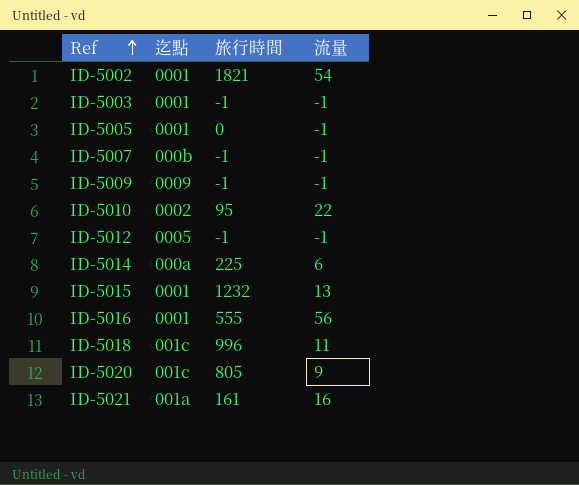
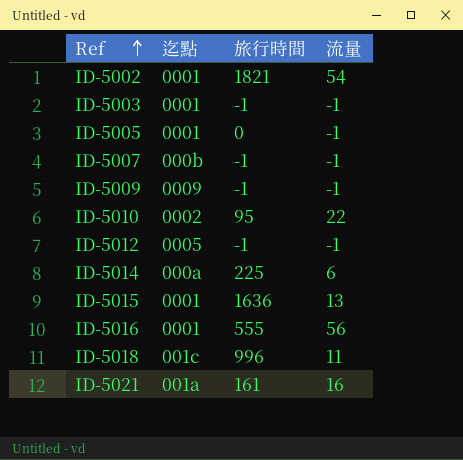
row ID-5020: 001c | 805 | 9 -> none
ID-5015 | 旅行時間: 1232 -> 1636

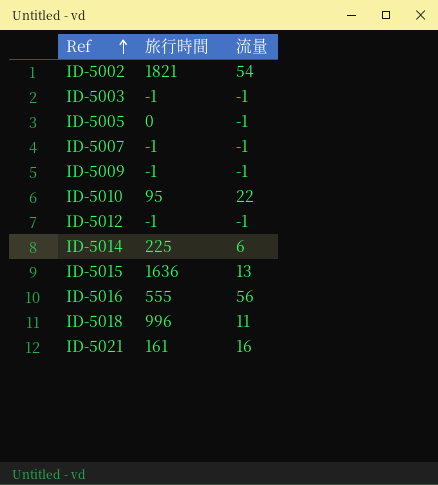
column 迄點 | position: 2 -> none

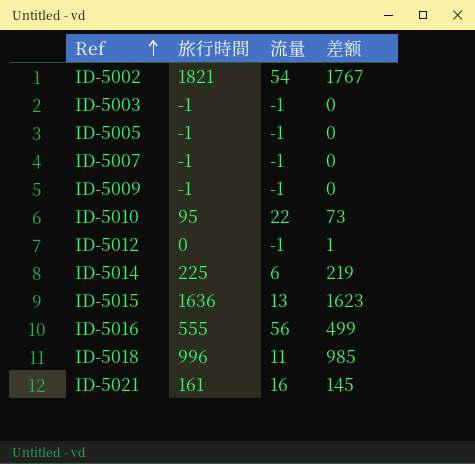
column 差额 | formula: none -> [旅行時間] - [流量]
ID-5005 | 旅行時間: 0 -> -1
ID-5012 | 旅行時間: -1 -> 0

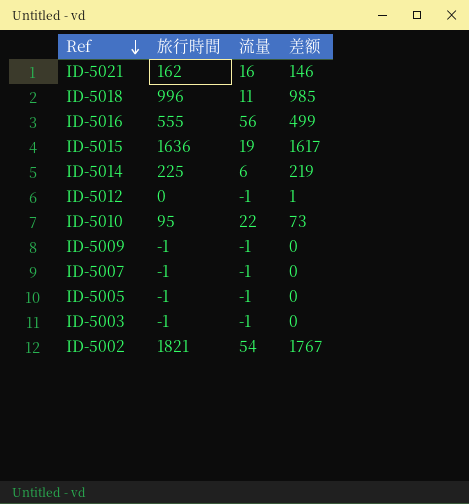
row order: Ref ascending -> Ref descending
ID-5021 | 旅行時間: 161 -> 162
ID-5021 | 差额: 145 -> 146
ID-5015 | 流量: 13 -> 19
ID-5015 | 差额: 1623 -> 1617

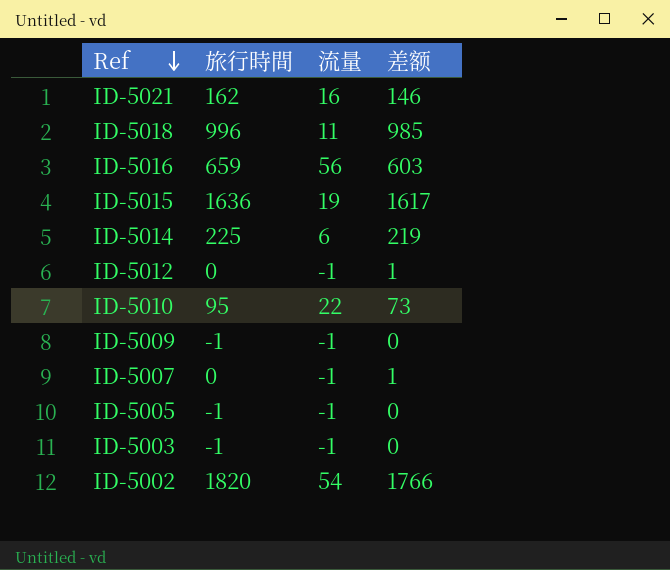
ID-5016 | 旅行時間: 555 -> 659
ID-5016 | 差额: 499 -> 603
ID-5007 | 旅行時間: -1 -> 0
ID-5007 | 差额: 0 -> 1
ID-5002 | 旅行時間: 1821 -> 1820
ID-5002 | 差额: 1767 -> 1766

